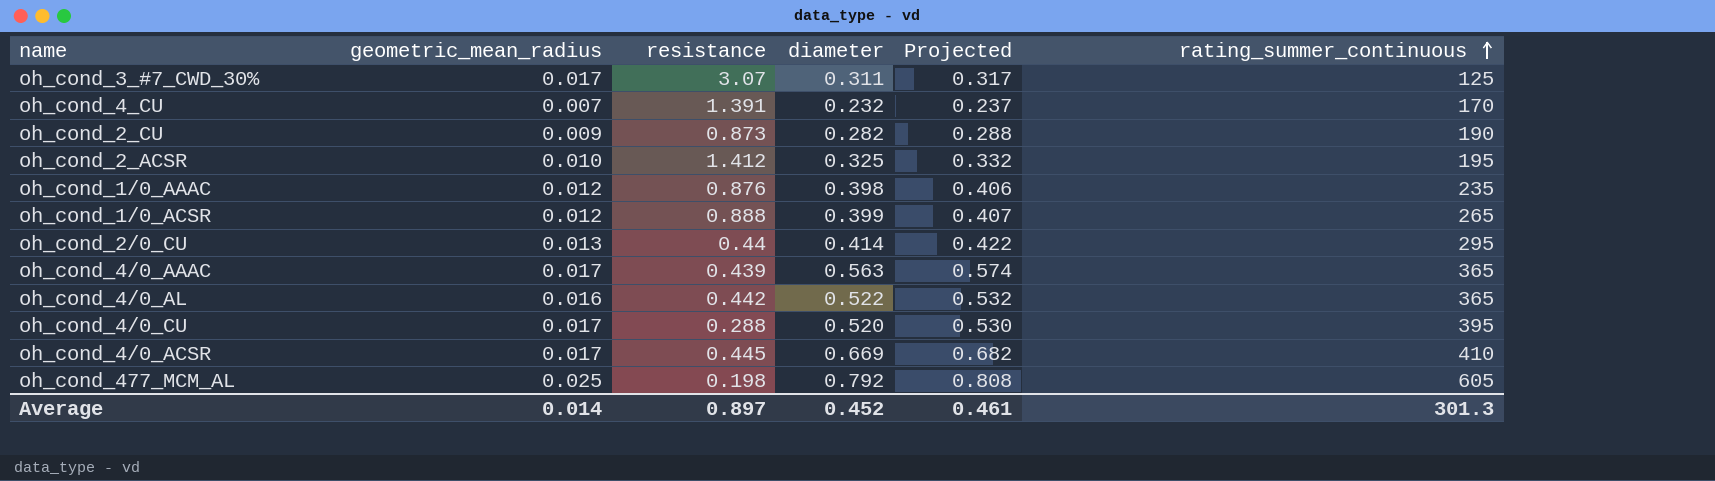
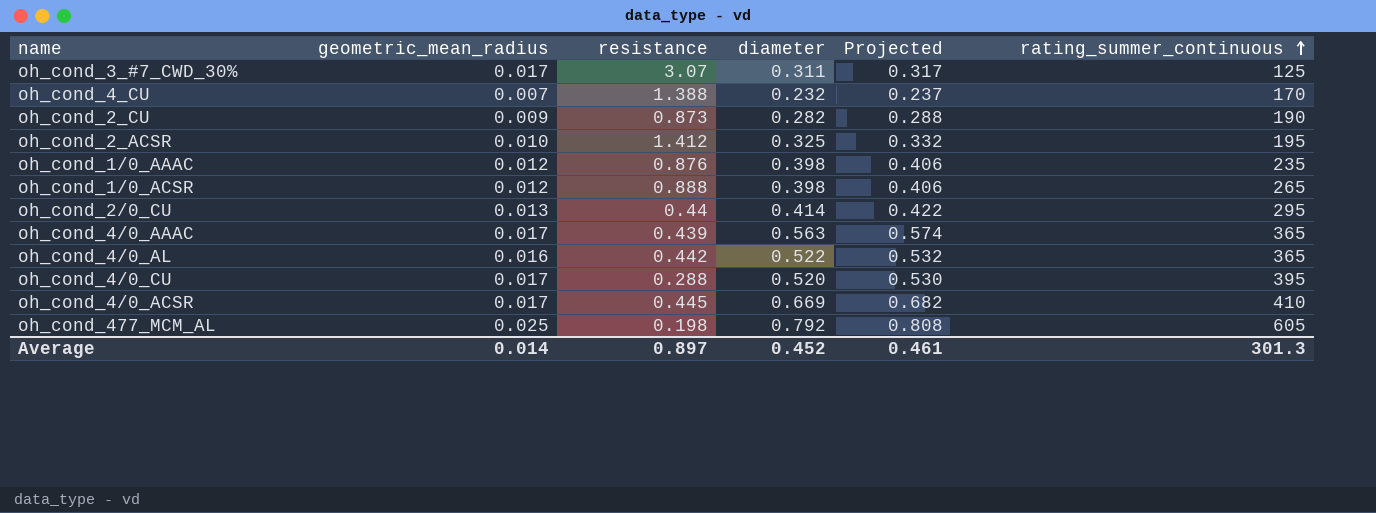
oh_cond_4_CU | resistance: 1.391 -> 1.388
oh_cond_1/0_ACSR | diameter: 0.399 -> 0.398
oh_cond_1/0_ACSR | Projected: 0.407 -> 0.406

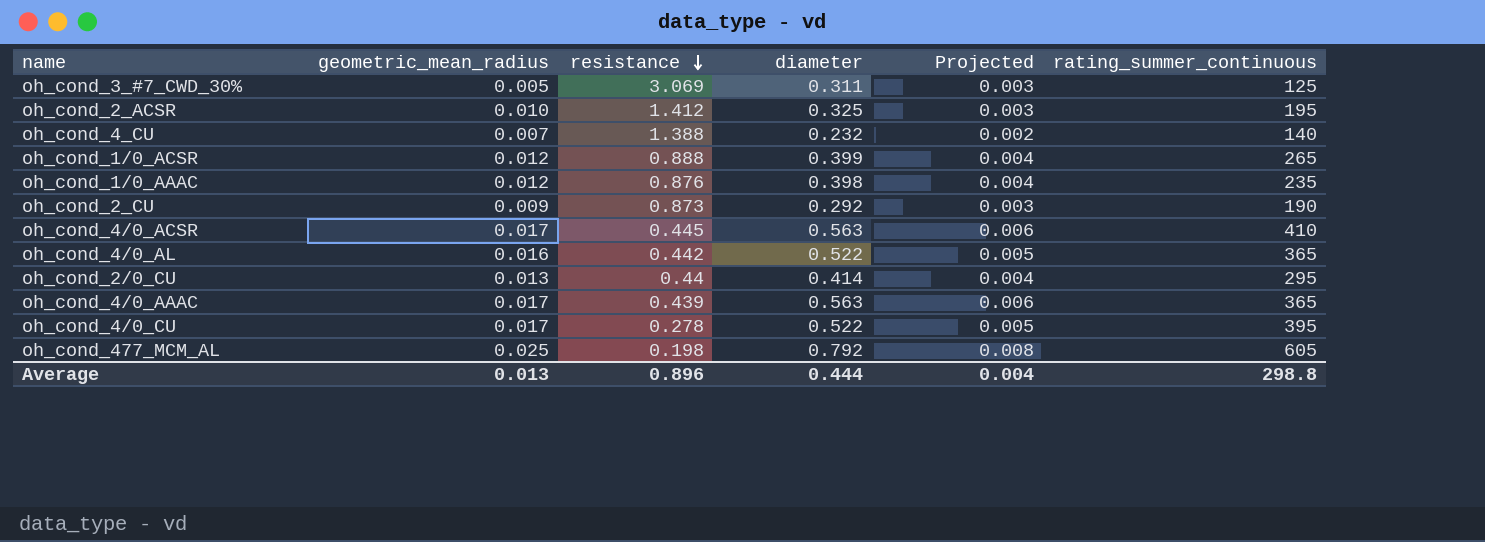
row order: rating_summer_continuous ascending -> resistance descending
column Projected | formula: [diameter] * 1.02 -> [diameter] * 0.01
oh_cond_3_#7_CWD_30% | geometric_mean_radius: 0.017 -> 0.005
oh_cond_3_#7_CWD_30% | resistance: 3.07 -> 3.069
oh_cond_4_CU | rating_summer_continuous: 170 -> 140
oh_cond_1/0_ACSR | diameter: 0.398 -> 0.399
oh_cond_2_CU | diameter: 0.282 -> 0.292
oh_cond_4/0_ACSR | diameter: 0.669 -> 0.563
oh_cond_4/0_CU | resistance: 0.288 -> 0.278
oh_cond_4/0_CU | diameter: 0.520 -> 0.522
Average | geometric_mean_radius: 0.014 -> 0.013
Average | resistance: 0.897 -> 0.896
Average | diameter: 0.452 -> 0.444
Average | Projected: 0.461 -> 0.004
Average | rating_summer_continuous: 301.3 -> 298.8

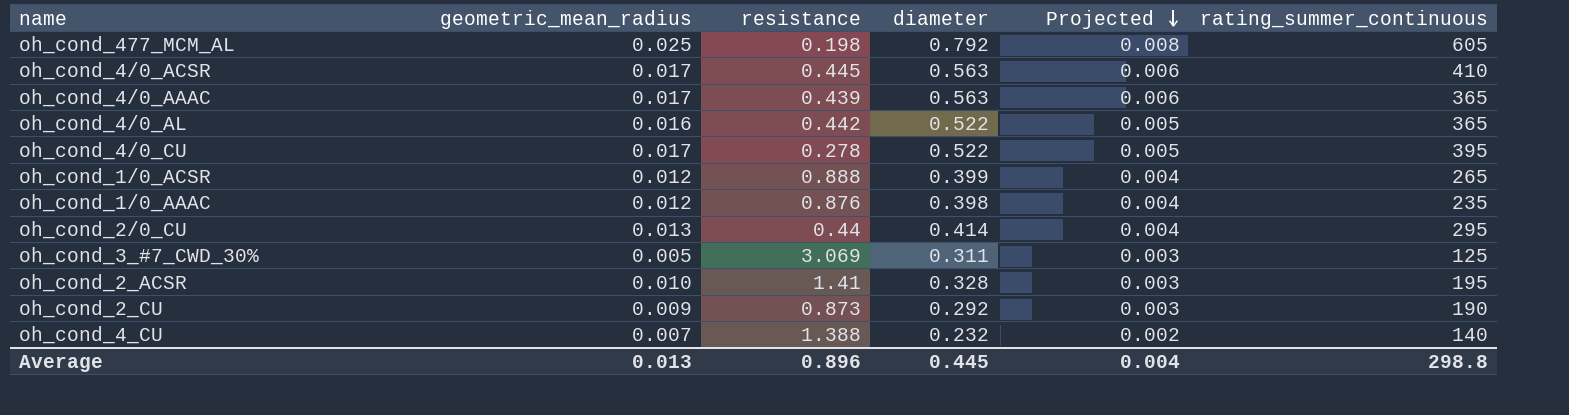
row order: resistance descending -> Projected descending
oh_cond_2_ACSR | resistance: 1.412 -> 1.41
oh_cond_2_ACSR | diameter: 0.325 -> 0.328
Average | diameter: 0.444 -> 0.445

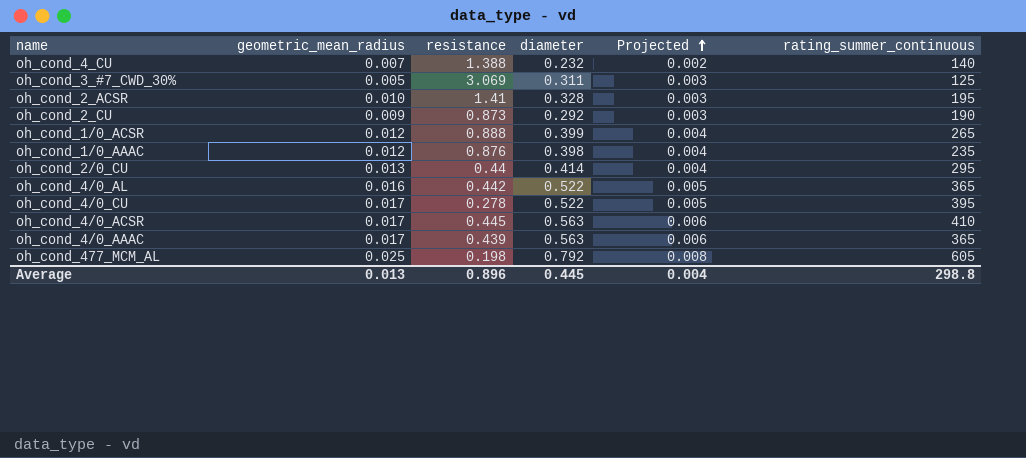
row order: Projected descending -> Projected ascending

